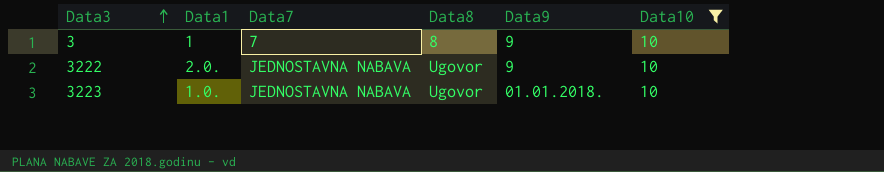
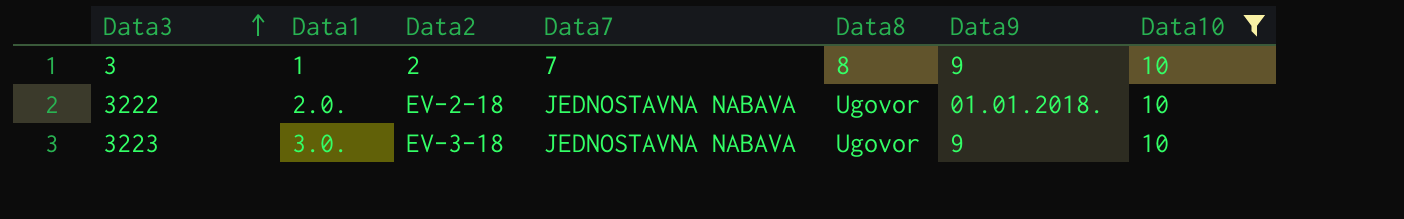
column Data2 | position: none -> 3
3222 | Data9: 9 -> 01.01.2018.
3223 | Data1: 1.0. -> 3.0.
3223 | Data9: 01.01.2018. -> 9

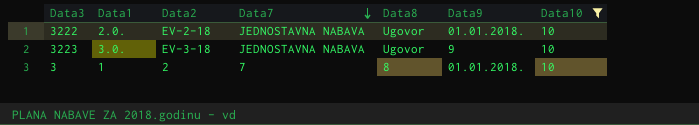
row order: Data3 ascending -> Data7 descending
3 | Data9: 9 -> 01.01.2018.

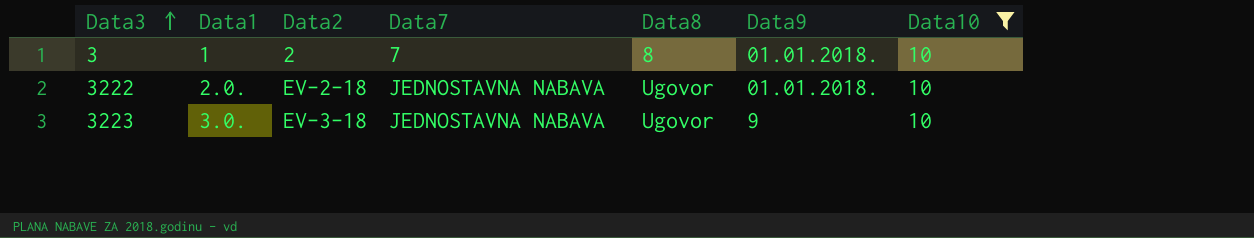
row order: Data7 descending -> Data3 ascending

